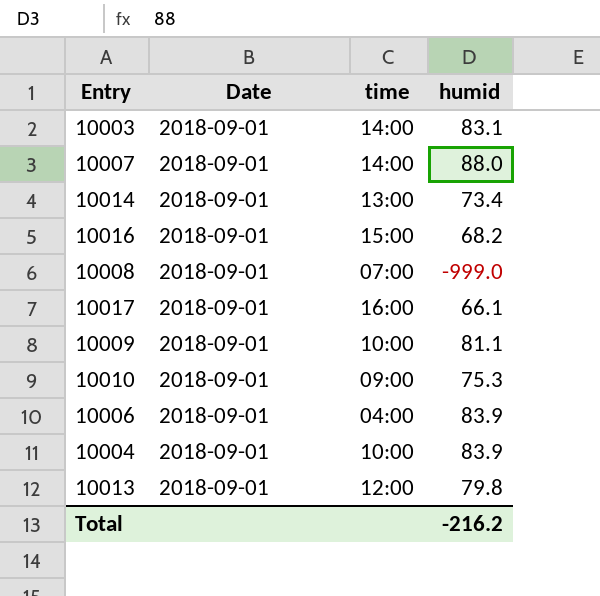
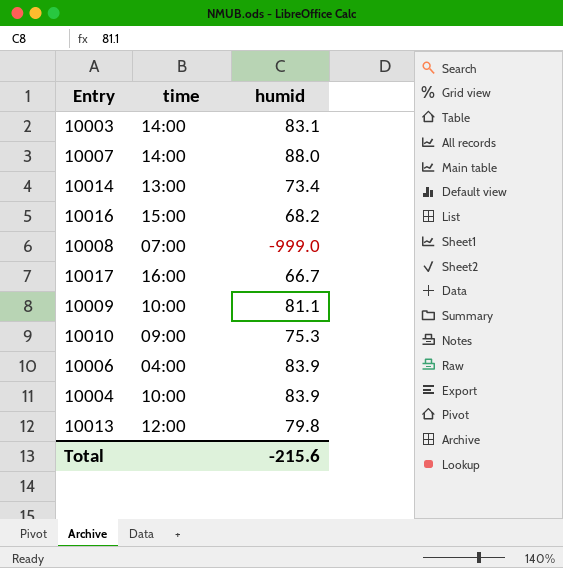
column Date | position: 2 -> none
10017 | humid: 66.1 -> 66.7
Total | humid: -216.2 -> -215.6

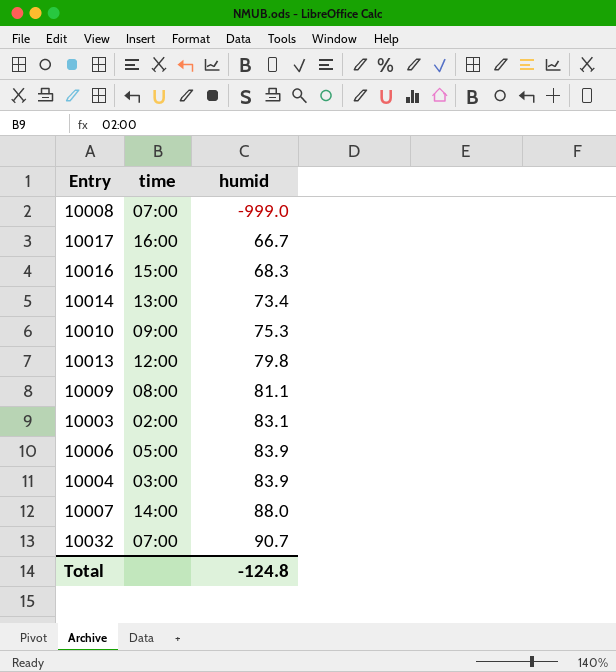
row order: none -> humid ascending
10016 | humid: 68.2 -> 68.3
10009 | time: 10:00 -> 08:00
10003 | time: 14:00 -> 02:00
10006 | time: 04:00 -> 05:00
10004 | time: 10:00 -> 03:00
row 10032: none -> 07:00 | 90.7
Total | humid: -215.6 -> -124.8

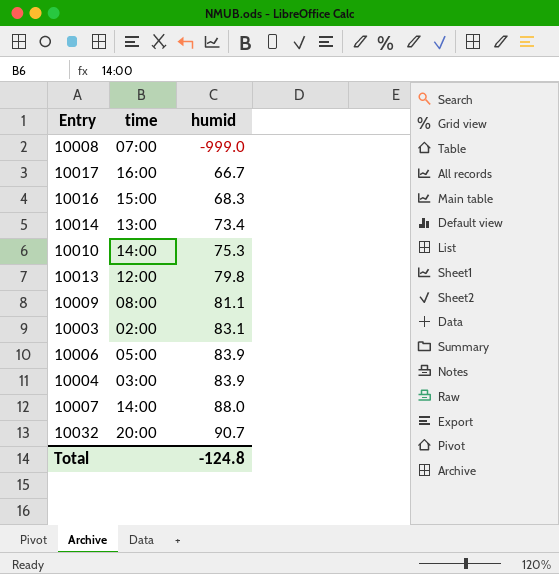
10010 | time: 09:00 -> 14:00
10032 | time: 07:00 -> 20:00

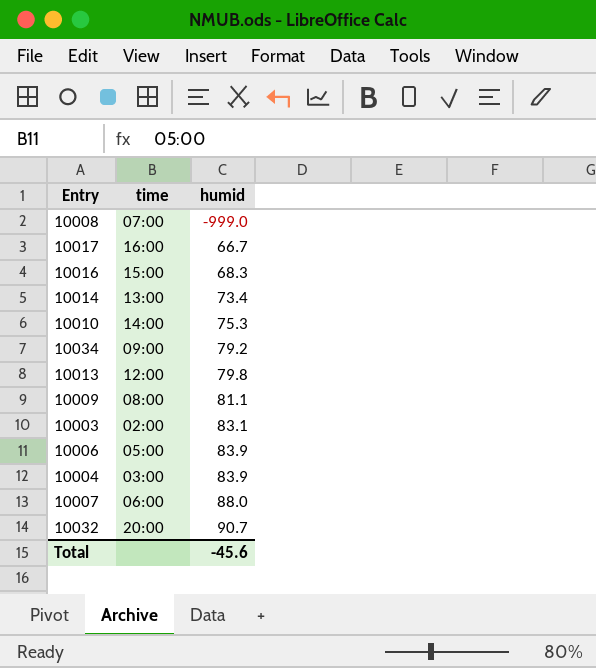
row 10034: none -> 09:00 | 79.2
10007 | time: 14:00 -> 06:00
Total | humid: -124.8 -> -45.6

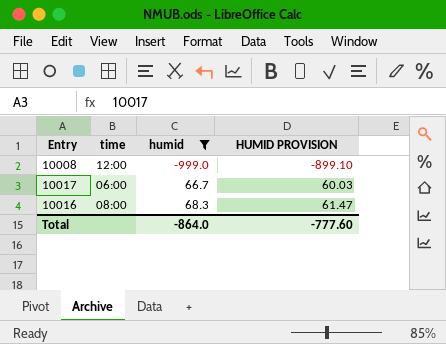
filter: none -> humid <= 68.3
column HUMID PROVISION | formula: none -> [humid] * 0.9
10008 | time: 07:00 -> 12:00
10017 | time: 16:00 -> 06:00
10016 | time: 15:00 -> 08:00
Total | humid: -45.6 -> -864.0

